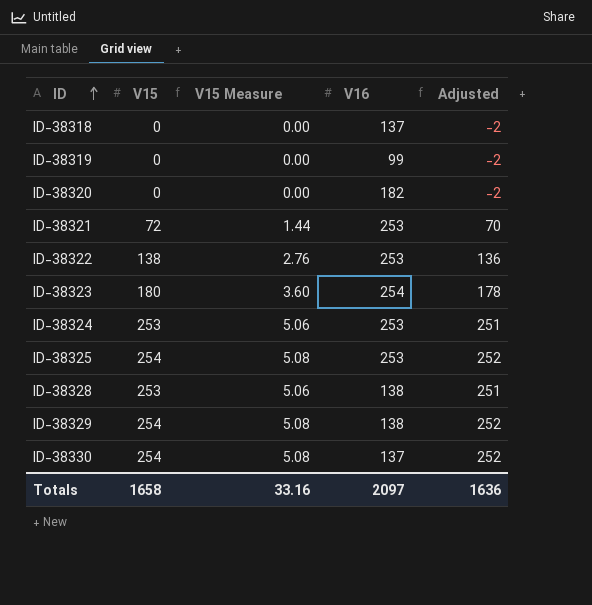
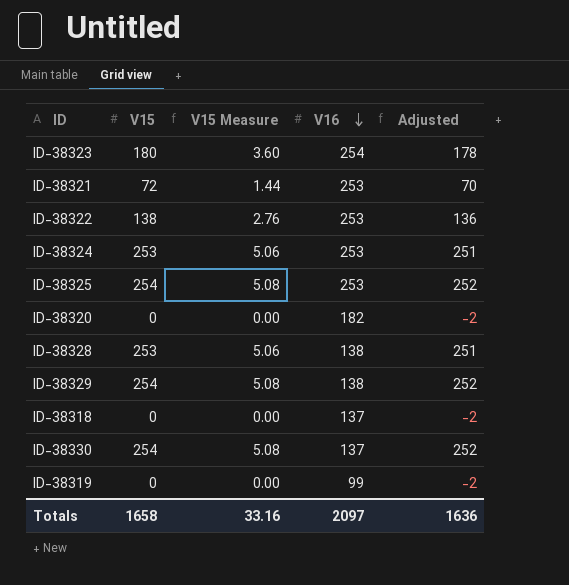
row order: ID ascending -> V16 descending

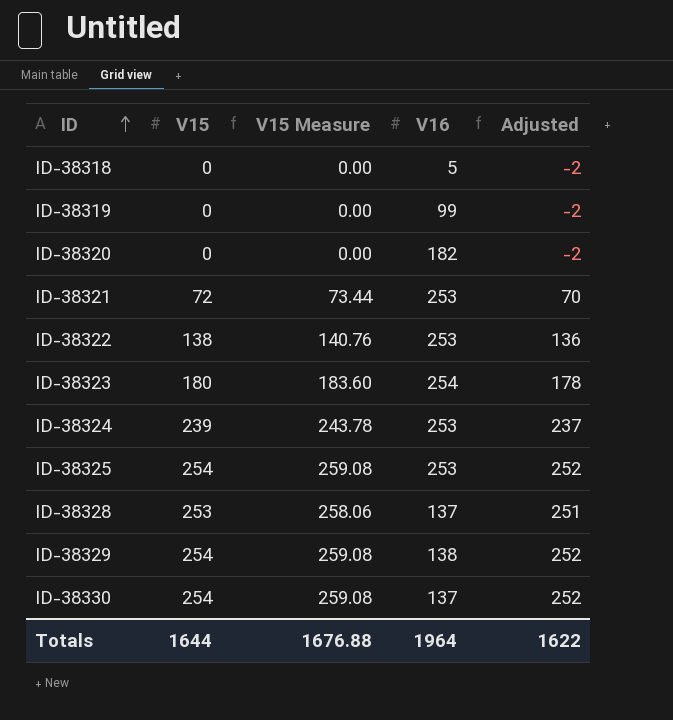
row order: V16 descending -> ID ascending
column V15 Measure | formula: [V15] * 0.02 -> [V15] * 1.02
ID-38318 | V16: 137 -> 5
ID-38324 | V15: 253 -> 239
ID-38324 | Adjusted: 251 -> 237
ID-38328 | V16: 138 -> 137
Totals | V15: 1658 -> 1644
Totals | V15 Measure: 33.16 -> 1676.88
Totals | V16: 2097 -> 1964
Totals | Adjusted: 1636 -> 1622

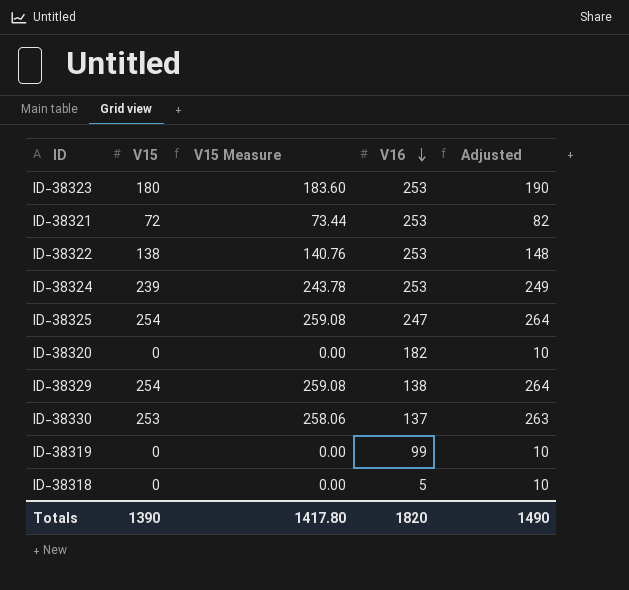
row order: ID ascending -> V16 descending
column Adjusted | formula: [V15] - 2 -> [V15] + 10
row ID-38328: 253 | 258.06 | 137 | 251 -> none
ID-38323 | V16: 254 -> 253
ID-38325 | V16: 253 -> 247
ID-38330 | V15: 254 -> 253
ID-38330 | V15 Measure: 259.08 -> 258.06
Totals | V15: 1644 -> 1390
Totals | V15 Measure: 1676.88 -> 1417.80
Totals | V16: 1964 -> 1820
Totals | Adjusted: 1622 -> 1490

